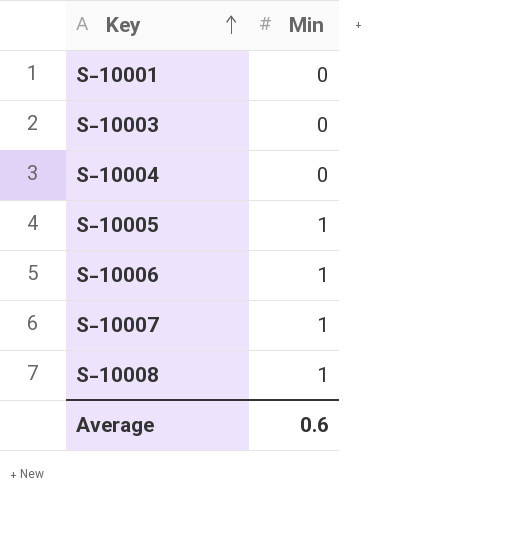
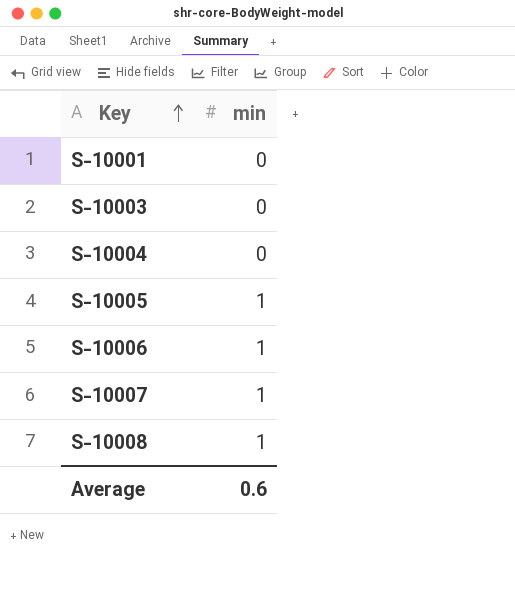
column name: Min -> min

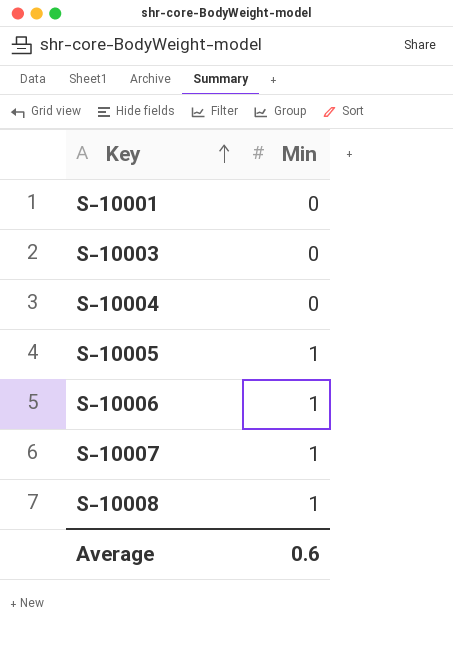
column name: min -> Min

